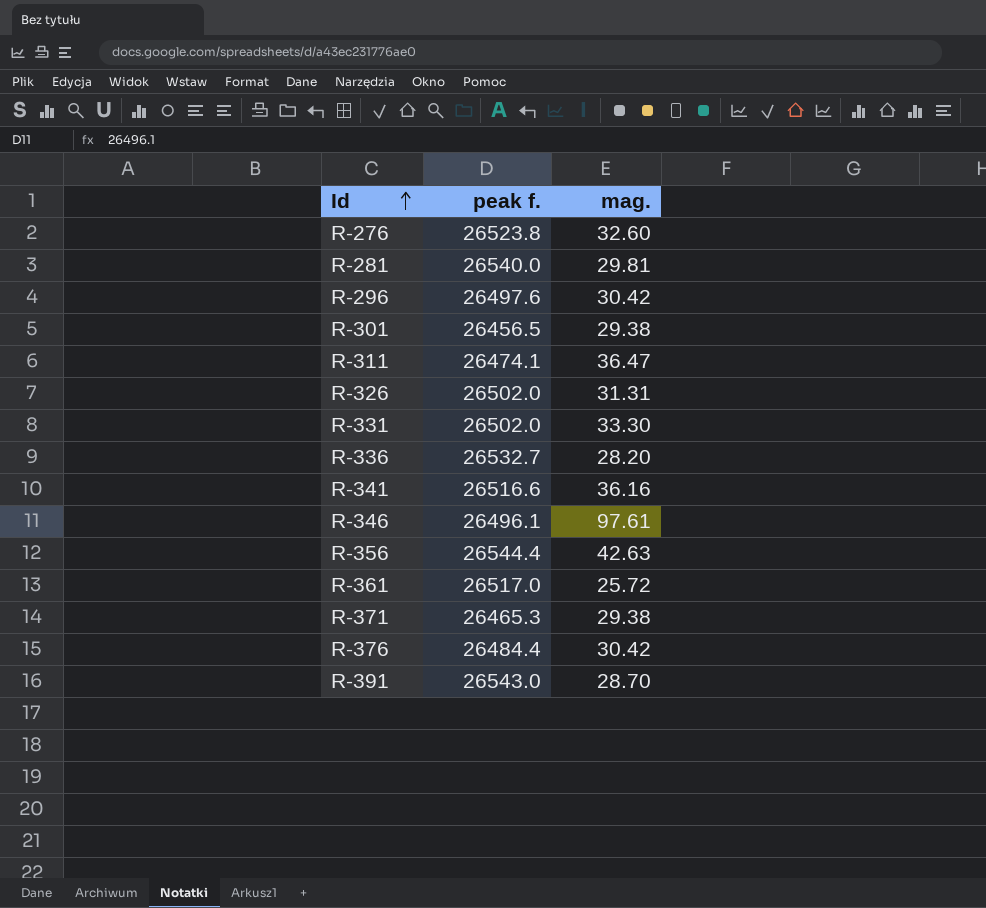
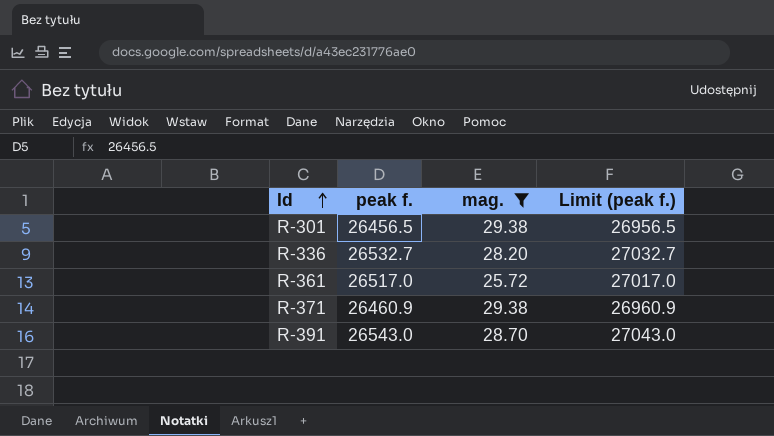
filter: none -> mag. <= 29.38
column Limit (peak f.) | formula: none -> [peak f.] + 500
R-371 | peak f.: 26465.3 -> 26460.9

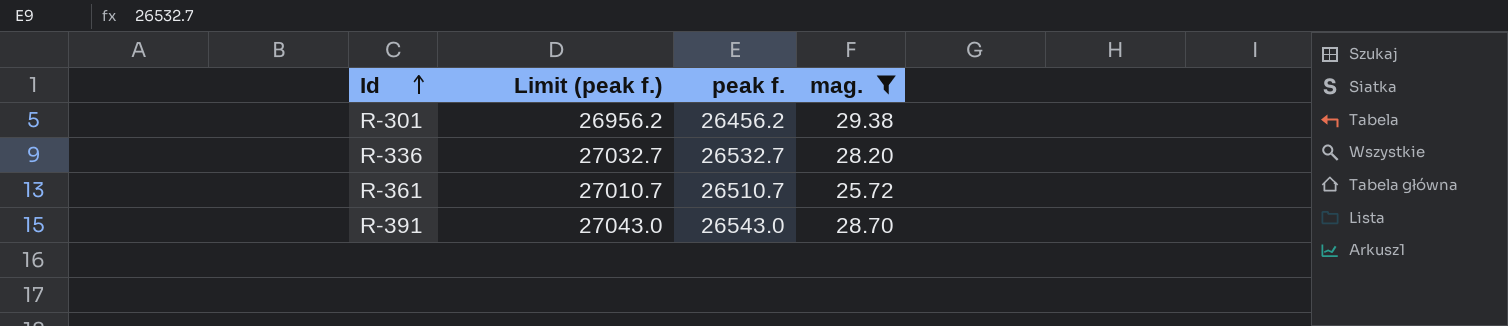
column Limit (peak f.) | position: 4 -> 2
row R-371: 26460.9 | 29.38 | 26960.9 -> none
R-301 | Limit (peak f.): 26956.5 -> 26956.2
R-301 | peak f.: 26456.5 -> 26456.2
R-361 | Limit (peak f.): 27017.0 -> 27010.7
R-361 | peak f.: 26517.0 -> 26510.7

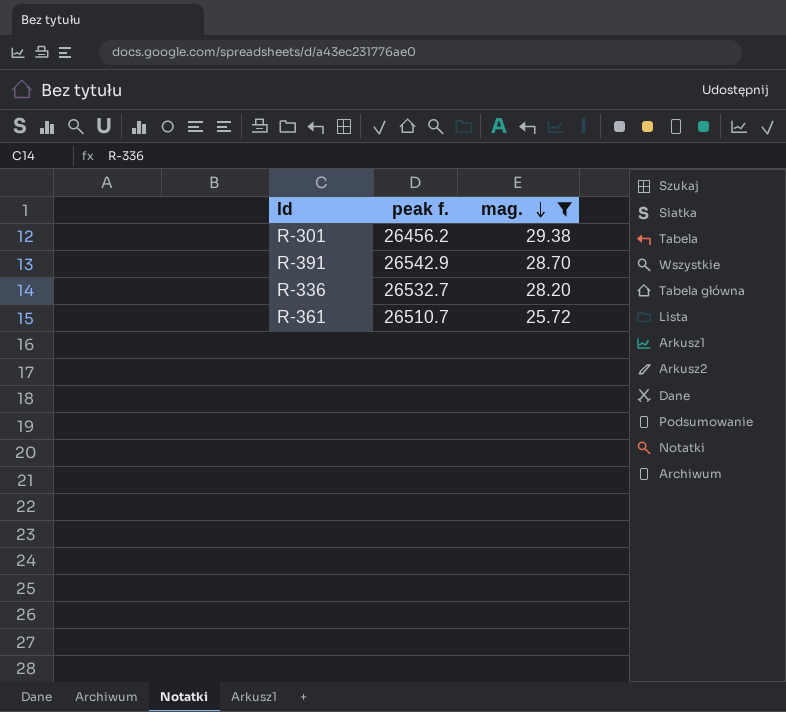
row order: Id ascending -> mag. descending
column Limit (peak f.) | formula: [peak f.] + 500 -> none
R-391 | peak f.: 26543.0 -> 26542.9

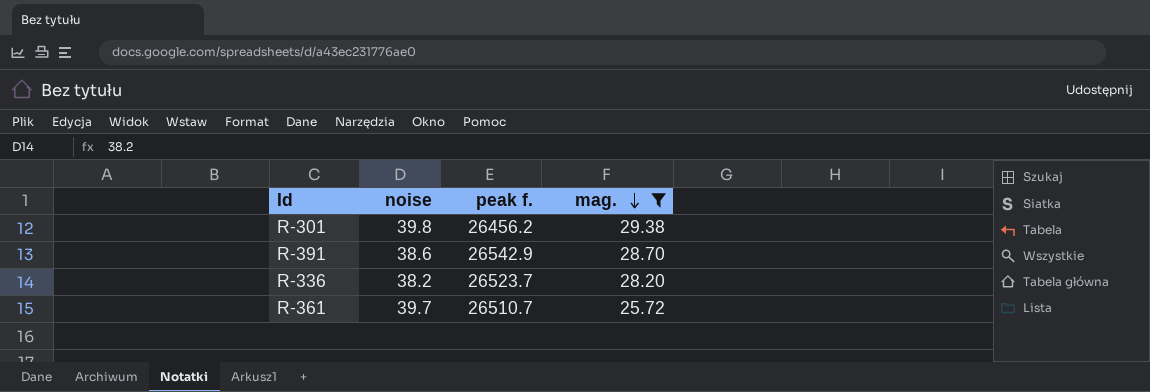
column noise | position: none -> 2
R-336 | peak f.: 26532.7 -> 26523.7

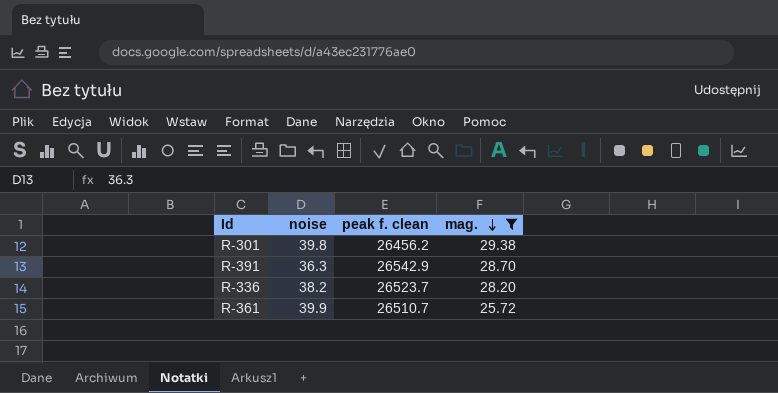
column name: peak f. -> peak f. clean
R-391 | noise: 38.6 -> 36.3
R-361 | noise: 39.7 -> 39.9

